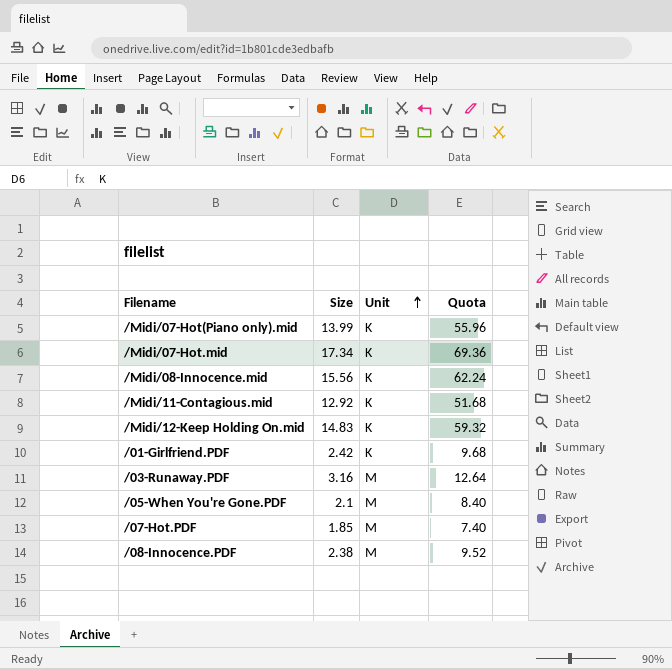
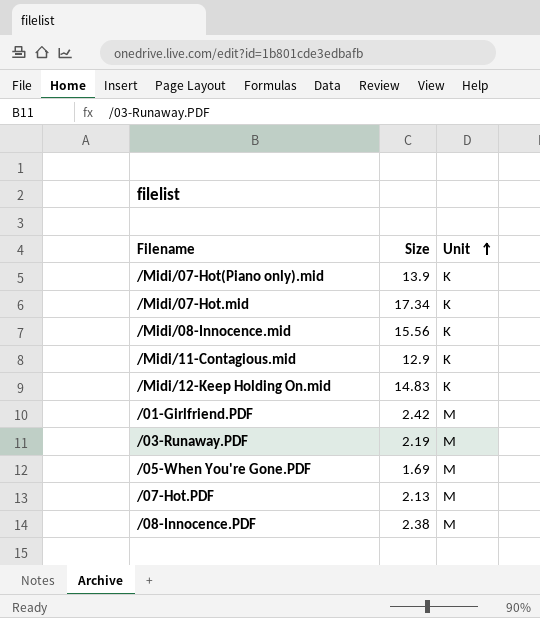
column Quota | formula: [Size] * 4 -> none
/Midi/07-Hot(Piano only).mid | Size: 13.99 -> 13.9
/Midi/11-Contagious.mid | Size: 12.92 -> 12.9
/01-Girlfriend.PDF | Unit: K -> M
/03-Runaway.PDF | Size: 3.16 -> 2.19
/05-When You're Gone.PDF | Size: 2.1 -> 1.69
/07-Hot.PDF | Size: 1.85 -> 2.13

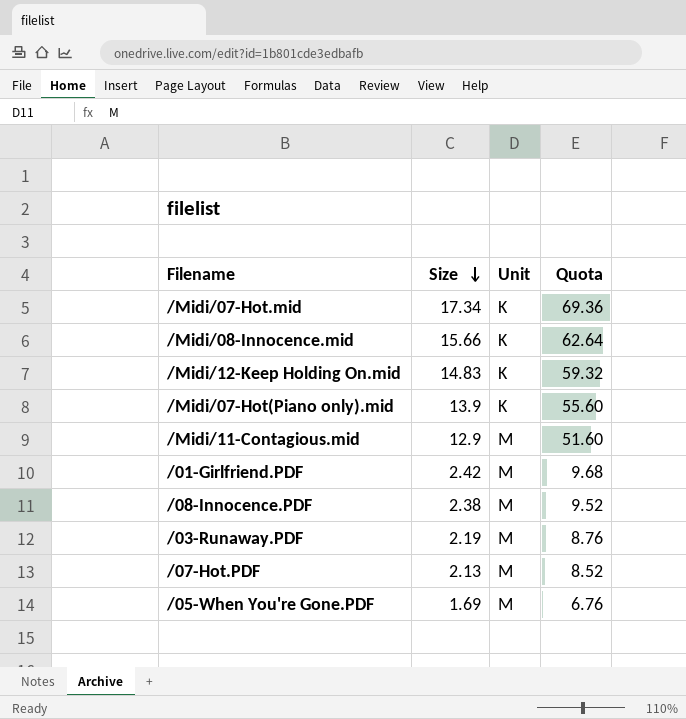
row order: Unit ascending -> Size descending
column Quota | formula: none -> [Size] * 4
/Midi/08-Innocence.mid | Size: 15.56 -> 15.66
/Midi/11-Contagious.mid | Unit: K -> M

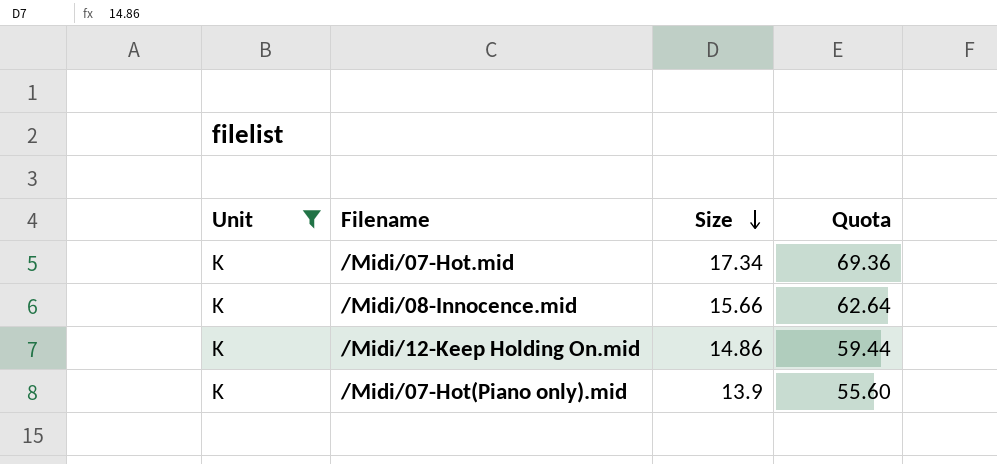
filter: none -> Unit = K
column Unit | position: 3 -> 1
/Midi/12-Keep Holding On.mid | Size: 14.83 -> 14.86
/Midi/12-Keep Holding On.mid | Quota: 59.32 -> 59.44

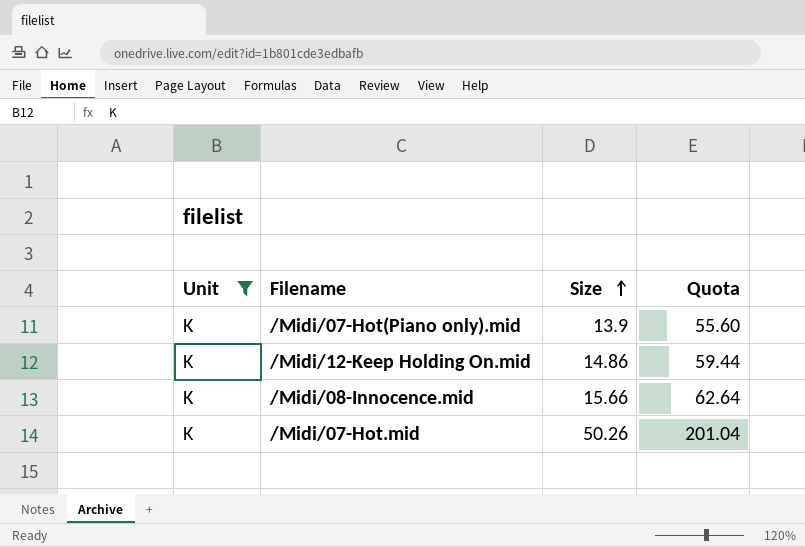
row order: Size descending -> Size ascending
/Midi/07-Hot.mid | Size: 17.34 -> 50.26
/Midi/07-Hot.mid | Quota: 69.36 -> 201.04

